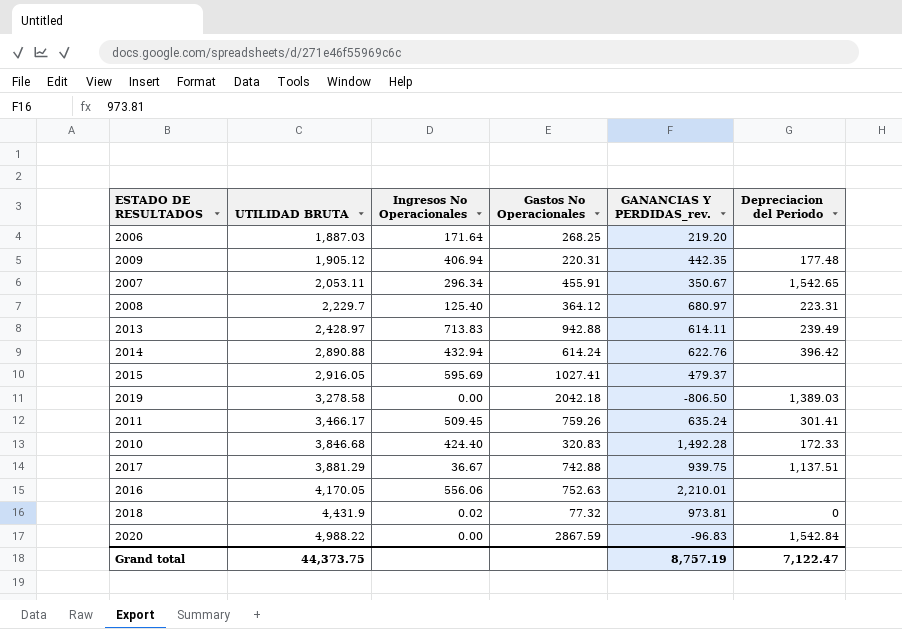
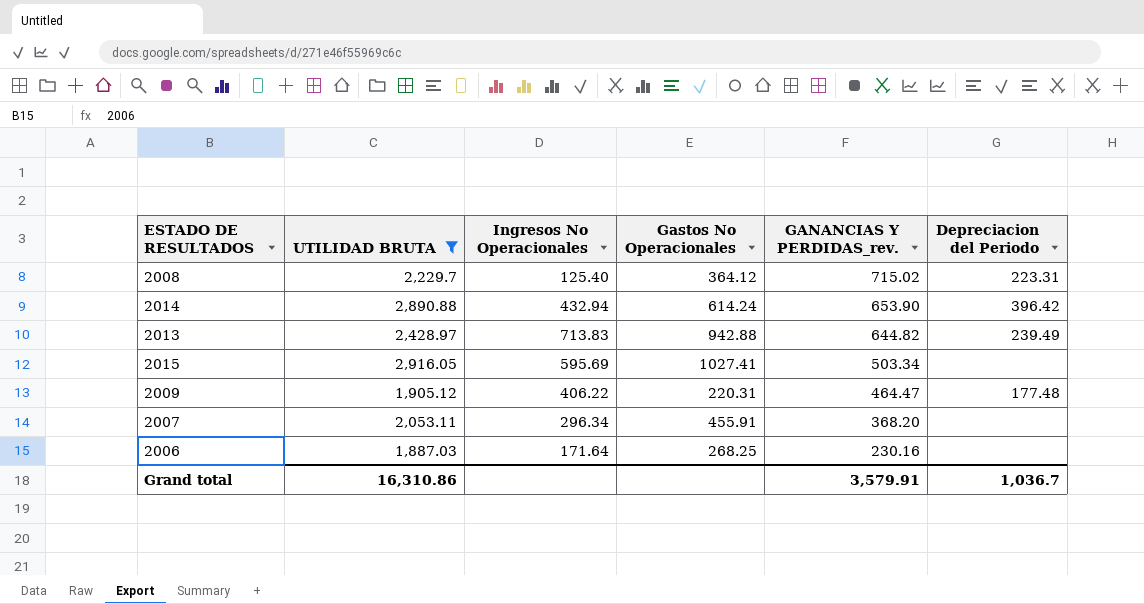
filter: none -> UTILIDAD BRUTA <= 2,916.05
row order: UTILIDAD BRUTA ascending -> GANANCIAS Y PERDIDAS_rev. descending
2008 | GANANCIAS Y PERDIDAS_rev.: 680.97 -> 715.02
2014 | GANANCIAS Y PERDIDAS_rev.: 622.76 -> 653.90
2013 | GANANCIAS Y PERDIDAS_rev.: 614.11 -> 644.82
2015 | GANANCIAS Y PERDIDAS_rev.: 479.37 -> 503.34
2009 | Ingresos No Operacionales: 406.94 -> 406.22
2009 | GANANCIAS Y PERDIDAS_rev.: 442.35 -> 464.47
2007 | GANANCIAS Y PERDIDAS_rev.: 350.67 -> 368.20
2007 | Depreciacion del Periodo: 1,542.65 -> none
2006 | GANANCIAS Y PERDIDAS_rev.: 219.20 -> 230.16
Grand total | UTILIDAD BRUTA: 44,373.75 -> 16,310.86
Grand total | GANANCIAS Y PERDIDAS_rev.: 8,757.19 -> 3,579.91
Grand total | Depreciacion del Periodo: 7,122.47 -> 1,036.7

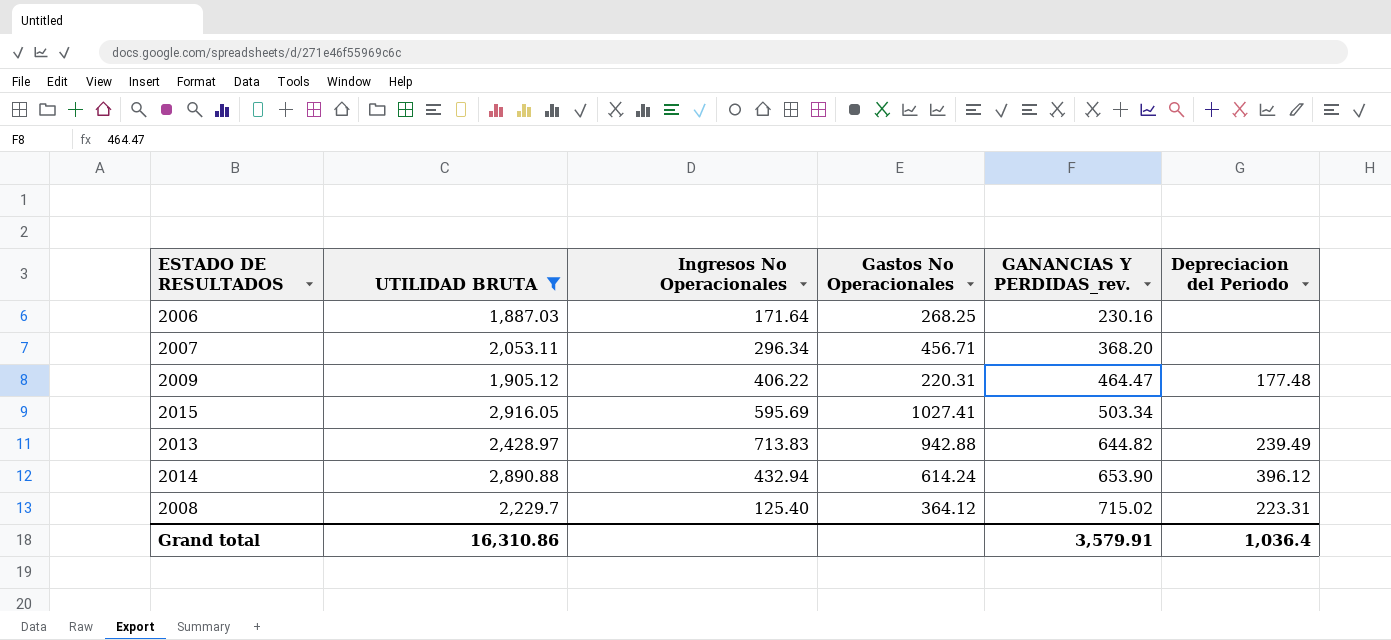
row order: GANANCIAS Y PERDIDAS_rev. descending -> GANANCIAS Y PERDIDAS_rev. ascending
2007 | Gastos No Operacionales: 455.91 -> 456.71
2014 | Depreciacion del Periodo: 396.42 -> 396.12
Grand total | Depreciacion del Periodo: 1,036.7 -> 1,036.4

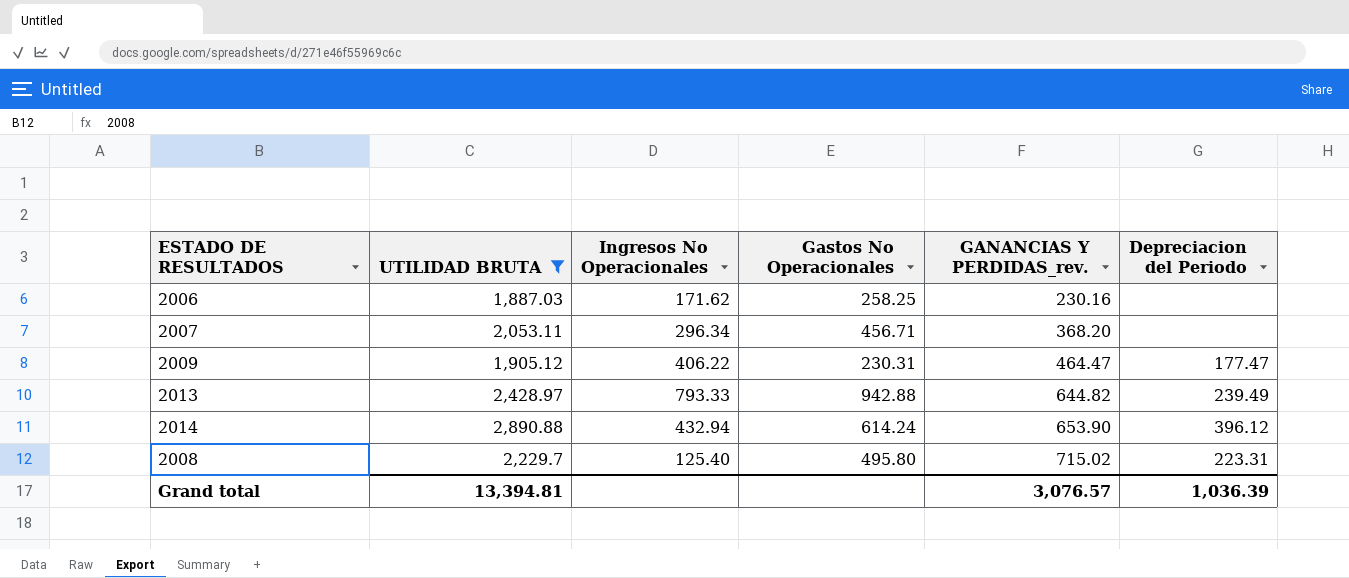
row 2015: 2,916.05 | 595.69 | 1027.41 | 503.34 | none -> none
2006 | Ingresos No Operacionales: 171.64 -> 171.62
2006 | Gastos No Operacionales: 268.25 -> 258.25
2009 | Gastos No Operacionales: 220.31 -> 230.31
2009 | Depreciacion del Periodo: 177.48 -> 177.47
2013 | Ingresos No Operacionales: 713.83 -> 793.33
2008 | Gastos No Operacionales: 364.12 -> 495.80
Grand total | UTILIDAD BRUTA: 16,310.86 -> 13,394.81
Grand total | GANANCIAS Y PERDIDAS_rev.: 3,579.91 -> 3,076.57
Grand total | Depreciacion del Periodo: 1,036.4 -> 1,036.39

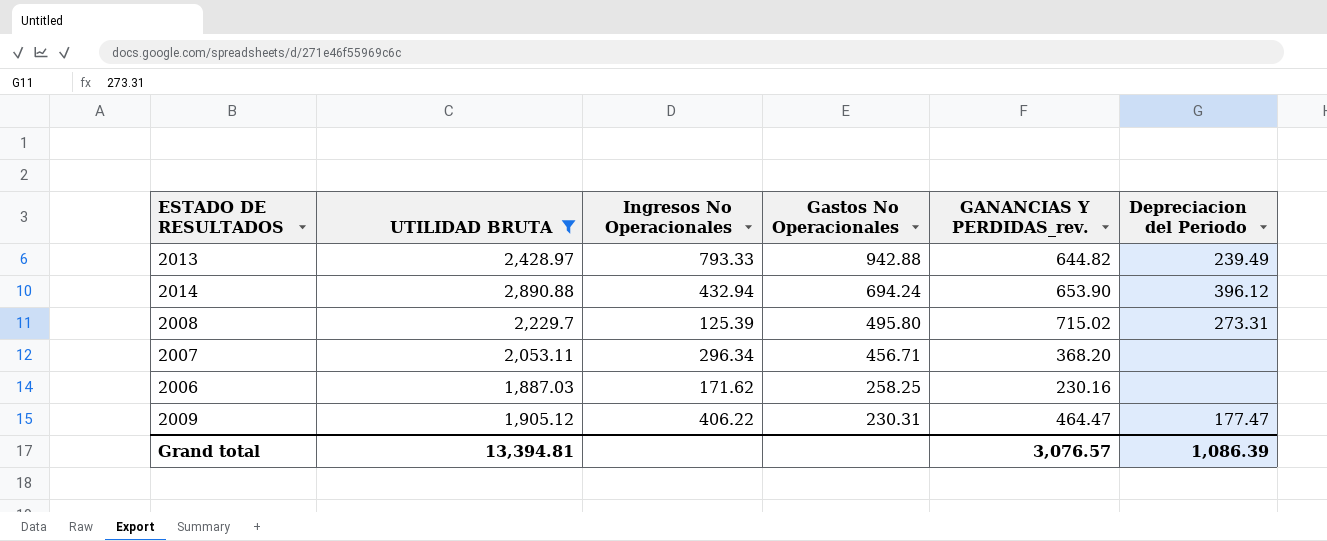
row order: GANANCIAS Y PERDIDAS_rev. ascending -> Gastos No Operacionales descending
2014 | Gastos No Operacionales: 614.24 -> 694.24
2008 | Ingresos No Operacionales: 125.40 -> 125.39
2008 | Depreciacion del Periodo: 223.31 -> 273.31
Grand total | Depreciacion del Periodo: 1,036.39 -> 1,086.39

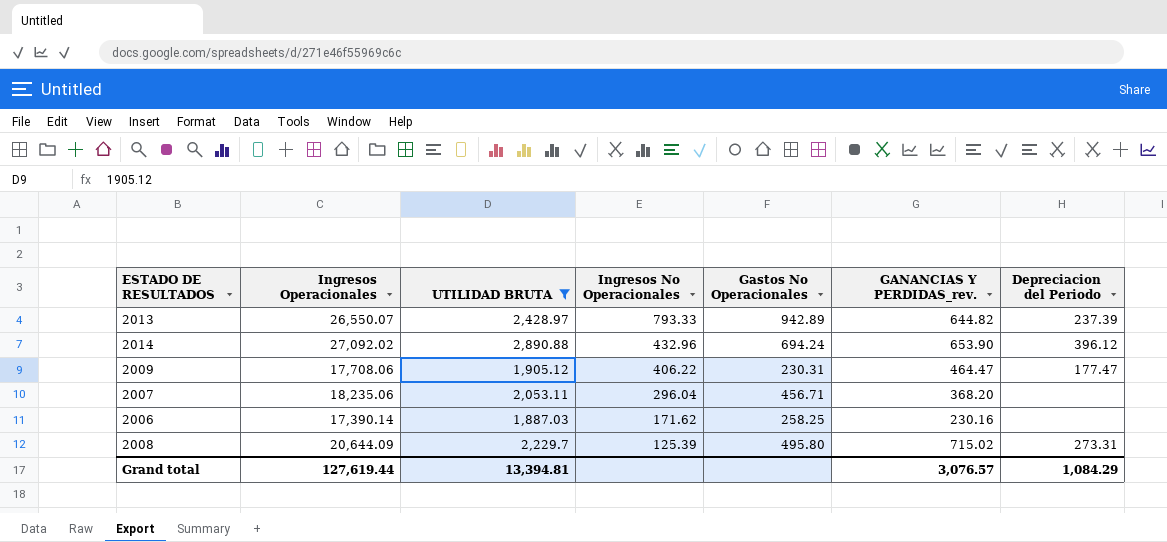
row order: Gastos No Operacionales descending -> Ingresos No Operacionales descending
column Ingresos Operacionales | position: none -> 2
2013 | Gastos No Operacionales: 942.88 -> 942.89
2013 | Depreciacion del Periodo: 239.49 -> 237.39
2014 | Ingresos No Operacionales: 432.94 -> 432.96
2007 | Ingresos No Operacionales: 296.34 -> 296.04
Grand total | Depreciacion del Periodo: 1,086.39 -> 1,084.29

